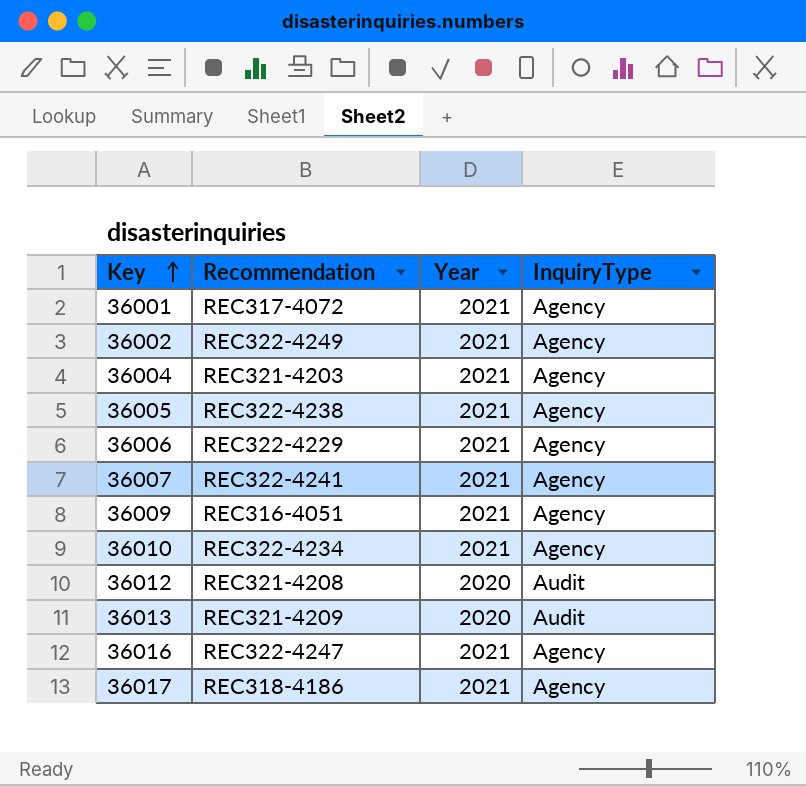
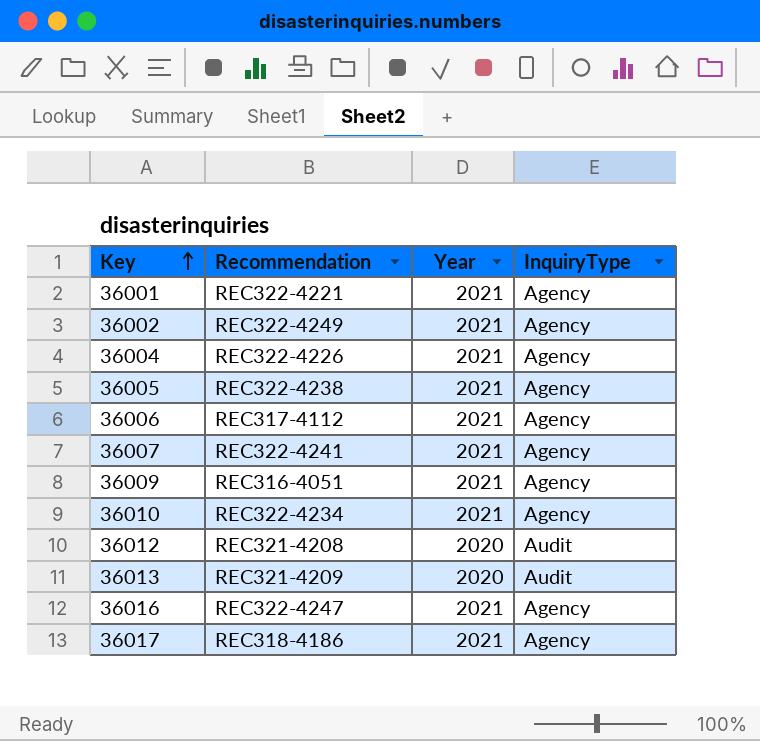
36001 | Recommendation: REC317-4072 -> REC322-4221
36004 | Recommendation: REC321-4203 -> REC322-4226
36006 | Recommendation: REC322-4229 -> REC317-4112

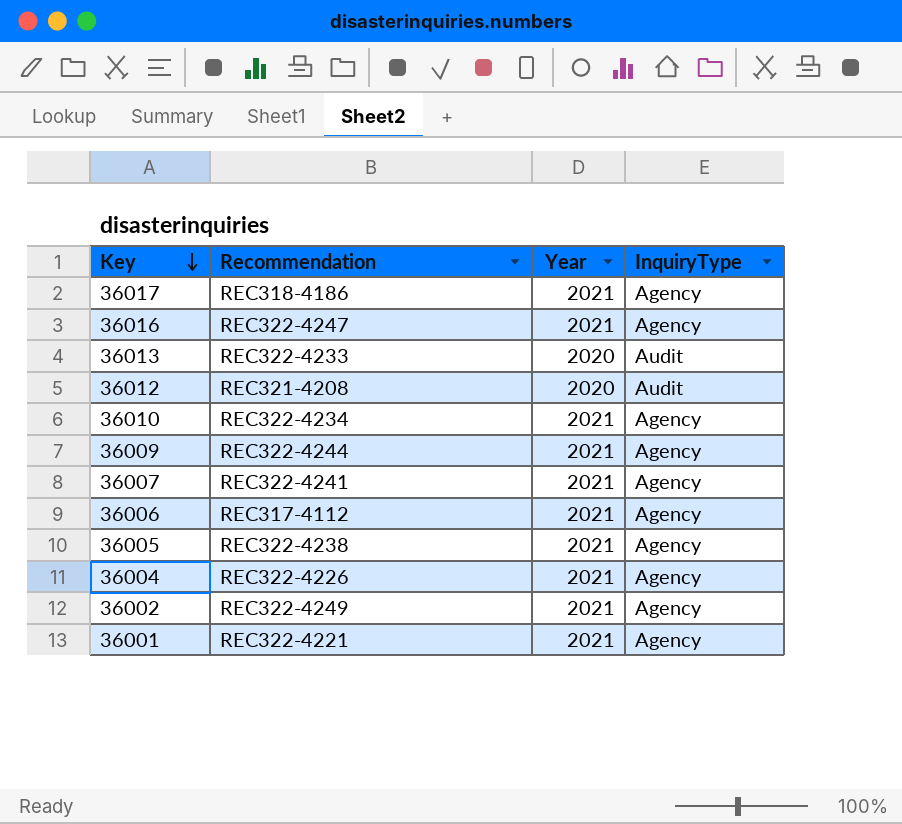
row order: Key ascending -> Key descending
36013 | Recommendation: REC321-4209 -> REC322-4233
36009 | Recommendation: REC316-4051 -> REC322-4244

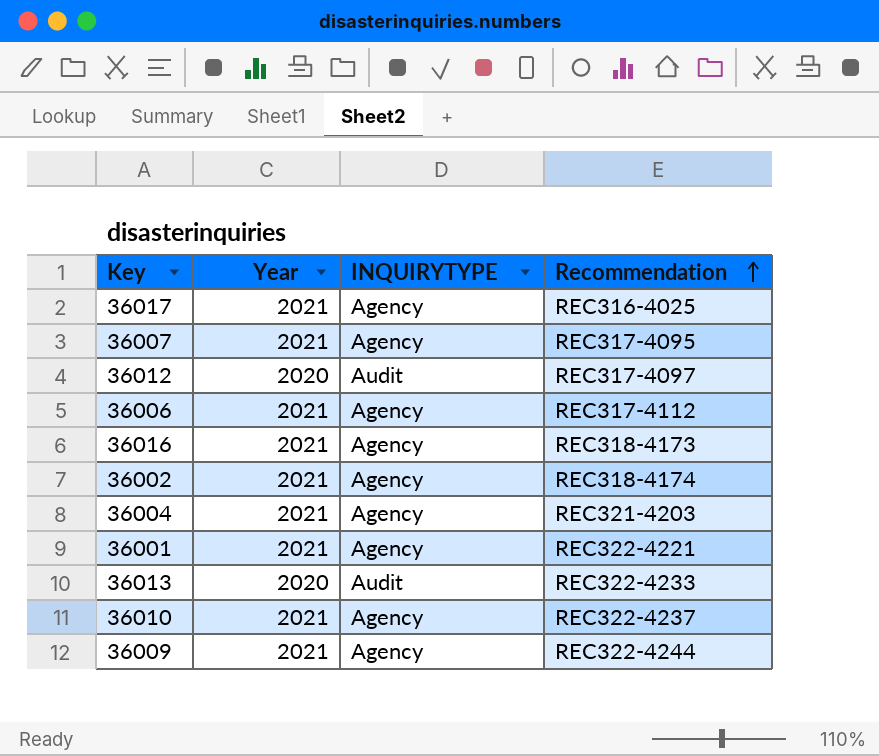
row order: Key descending -> Recommendation ascending
column name: InquiryType -> INQUIRYTYPE
column Recommendation | position: 2 -> 4
row 36005: REC322-4238 | 2021 | Agency -> none
36017 | Recommendation: REC318-4186 -> REC316-4025
36007 | Recommendation: REC322-4241 -> REC317-4095
36012 | Recommendation: REC321-4208 -> REC317-4097
36016 | Recommendation: REC322-4247 -> REC318-4173
36002 | Recommendation: REC322-4249 -> REC318-4174
36004 | Recommendation: REC322-4226 -> REC321-4203
36010 | Recommendation: REC322-4234 -> REC322-4237

